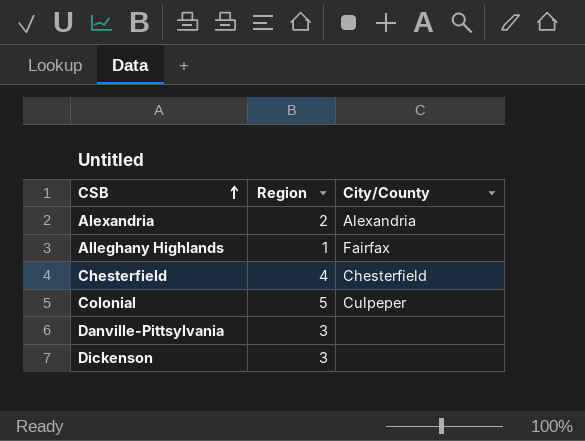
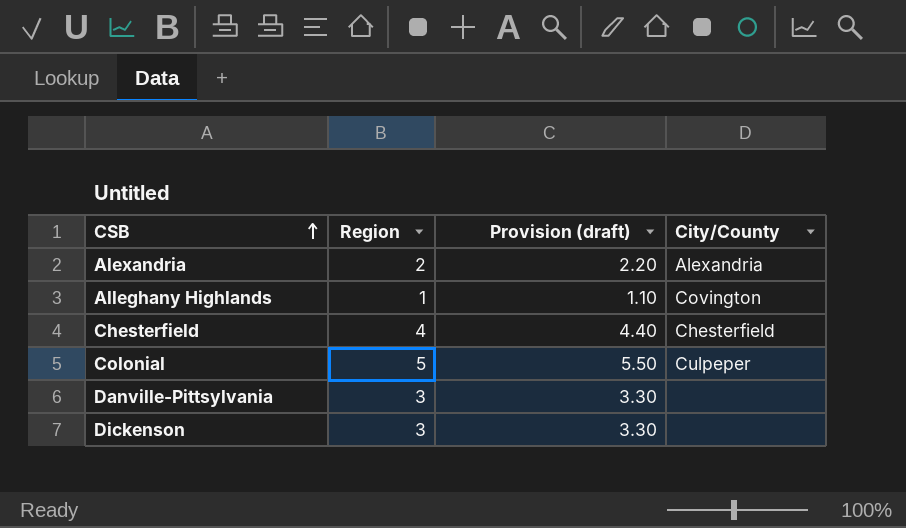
column Provision (draft) | formula: none -> [Region] * 1.1
Alleghany Highlands | City/County: Fairfax -> Covington

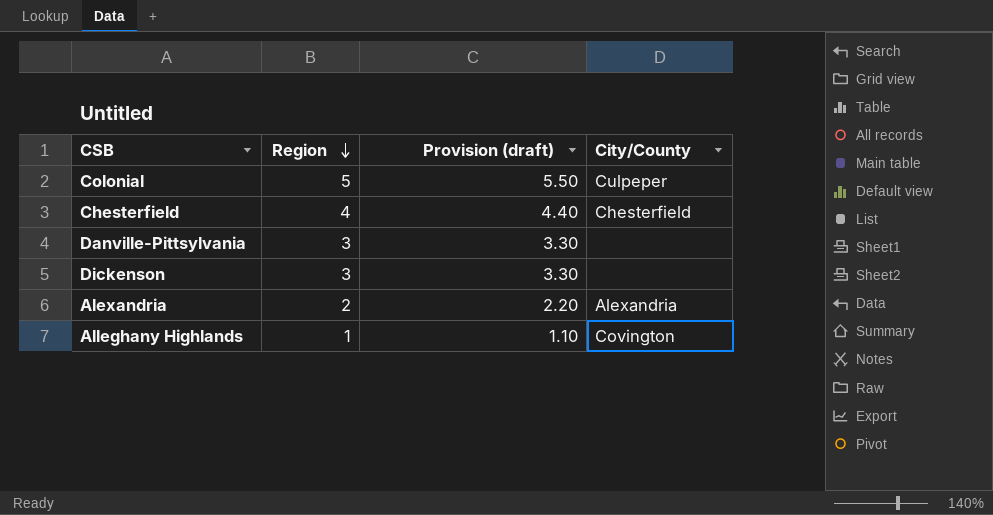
row order: CSB ascending -> Region descending

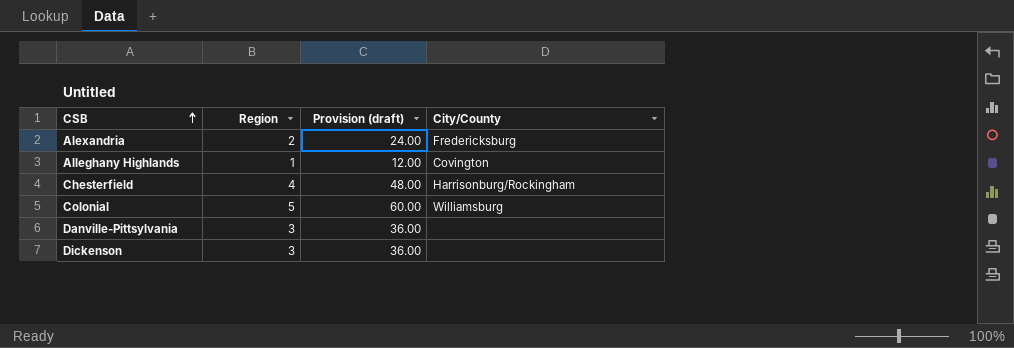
row order: Region descending -> CSB ascending
column Provision (draft) | formula: [Region] * 1.1 -> [Region] * 12
Alexandria | City/County: Alexandria -> Fredericksburg
Chesterfield | City/County: Chesterfield -> Harrisonburg/Rockingham
Colonial | City/County: Culpeper -> Williamsburg

